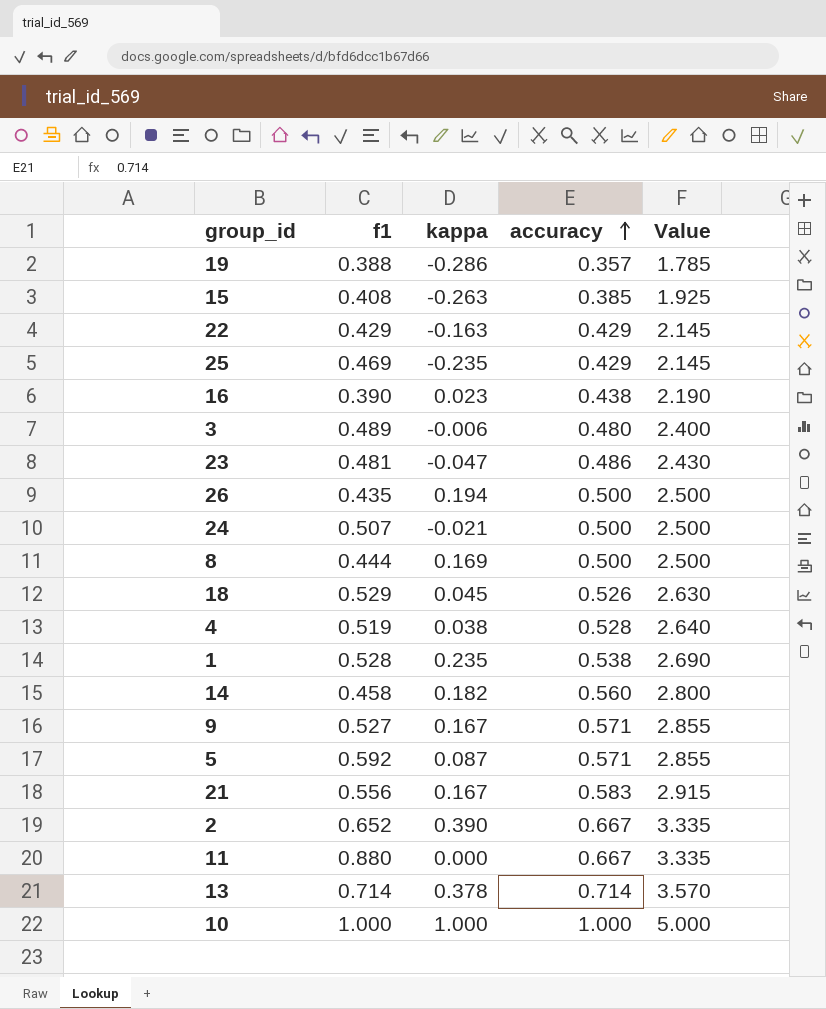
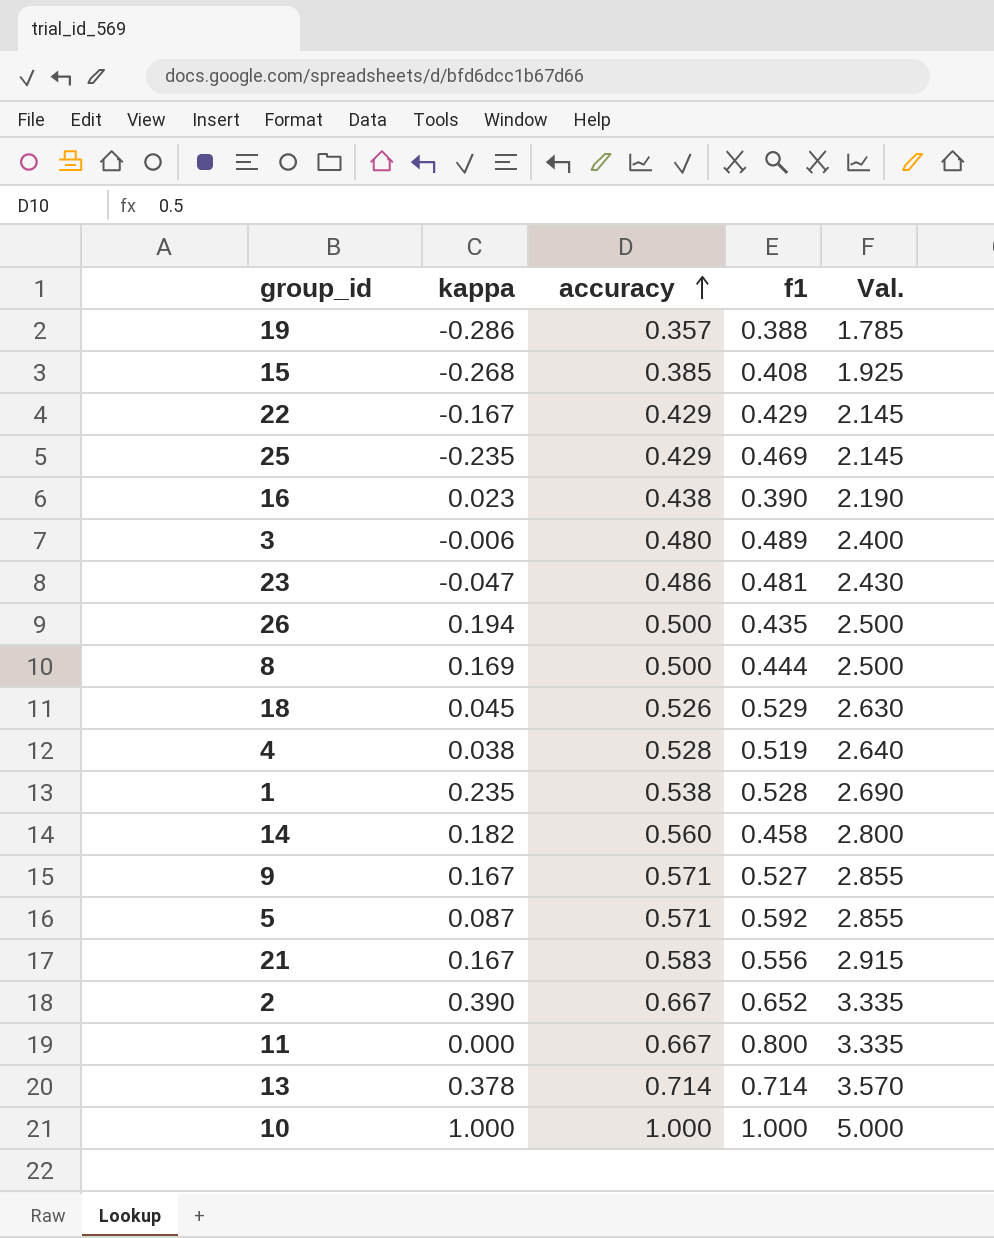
column f1 | position: 2 -> 4
column name: Value -> Val.
row 24: 0.507 | -0.021 | 0.500 | 2.500 -> none
15 | kappa: -0.263 -> -0.268
22 | kappa: -0.163 -> -0.167
11 | f1: 0.880 -> 0.800

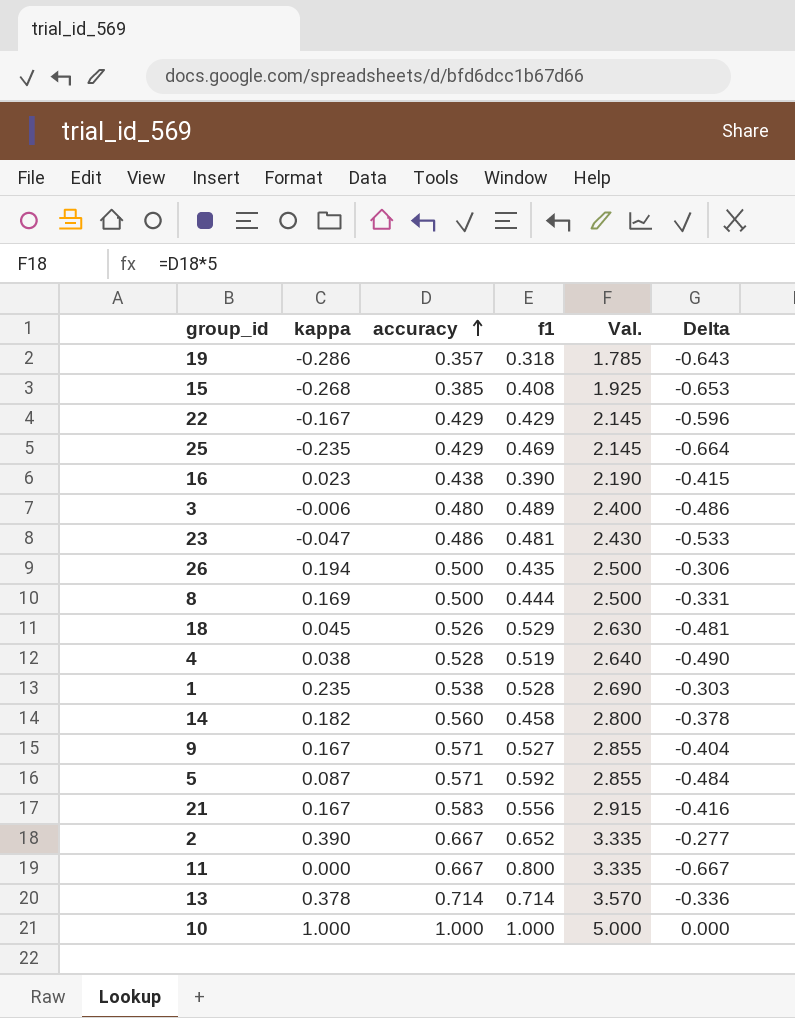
column Delta | formula: none -> [kappa] - [accuracy]
19 | f1: 0.388 -> 0.318

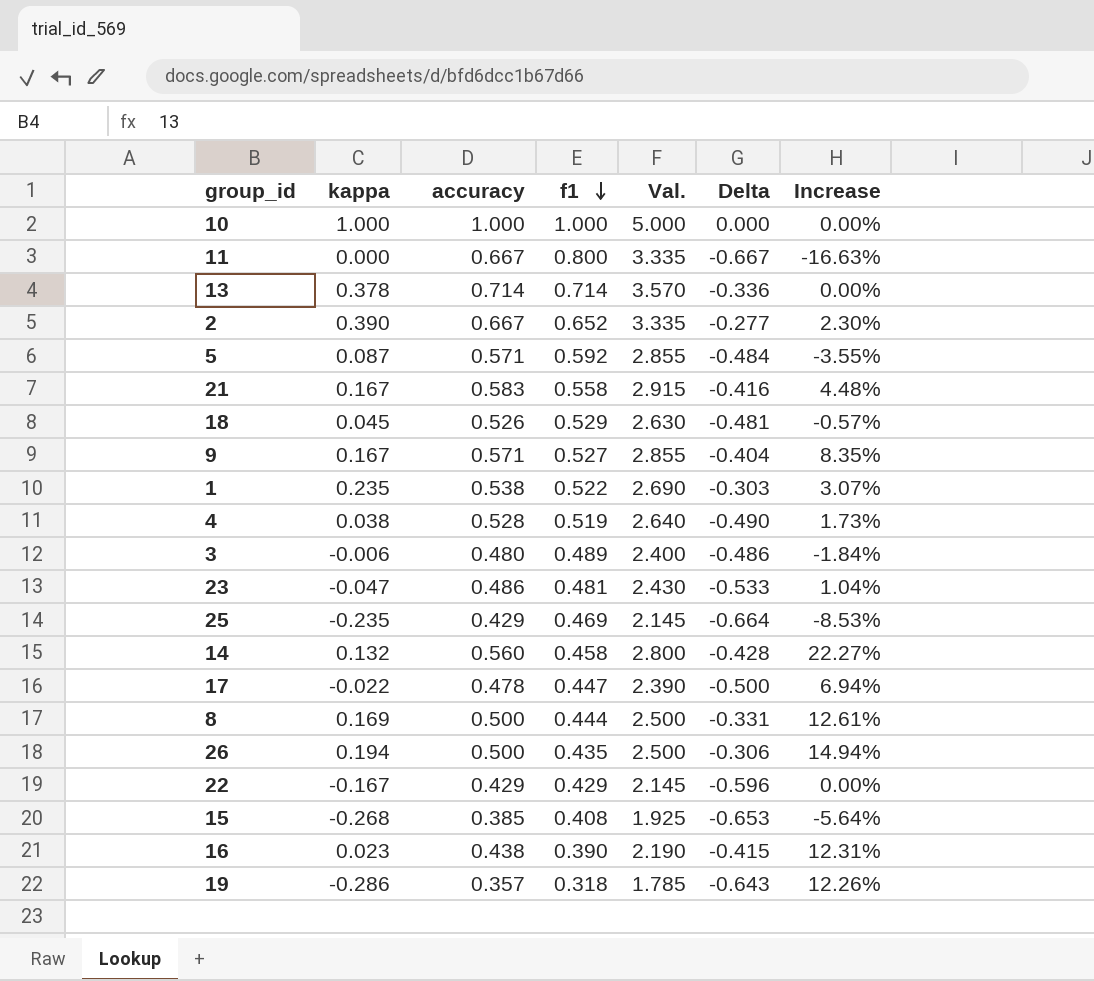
row order: accuracy ascending -> f1 descending
column Increase | formula: none -> ([accuracy] - [f1]) / [f1]
21 | f1: 0.556 -> 0.558
1 | f1: 0.528 -> 0.522
14 | kappa: 0.182 -> 0.132
14 | Delta: -0.378 -> -0.428
row 17: none -> -0.022 | 0.478 | 0.447 | 2.390 | -0.500 | 6.94%

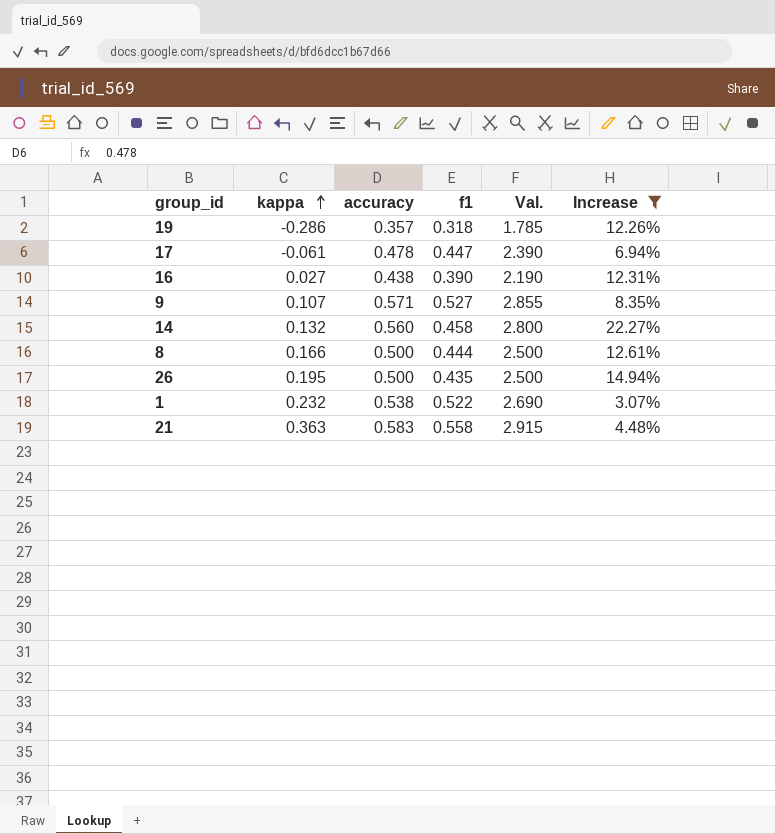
filter: none -> Increase >= 3.07%
row order: f1 descending -> kappa ascending
column Delta | formula: [kappa] - [accuracy] -> none
17 | kappa: -0.022 -> -0.061
16 | kappa: 0.023 -> 0.027
9 | kappa: 0.167 -> 0.107
8 | kappa: 0.169 -> 0.166
26 | kappa: 0.194 -> 0.195
1 | kappa: 0.235 -> 0.232
21 | kappa: 0.167 -> 0.363

